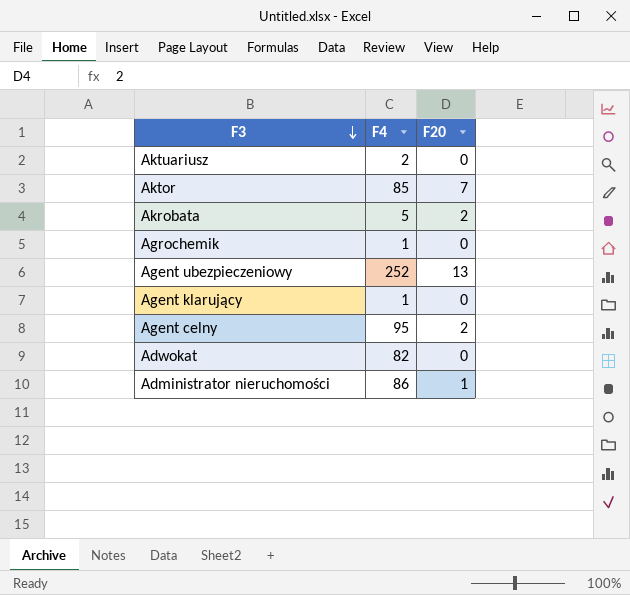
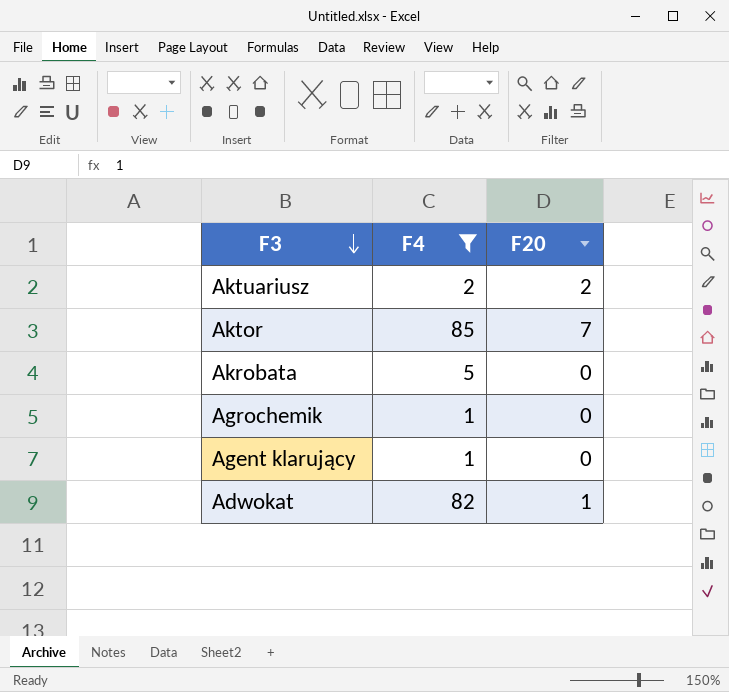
filter: none -> F4 <= 85
Aktuariusz | F20: 0 -> 2
Akrobata | F20: 2 -> 0
Adwokat | F20: 0 -> 1

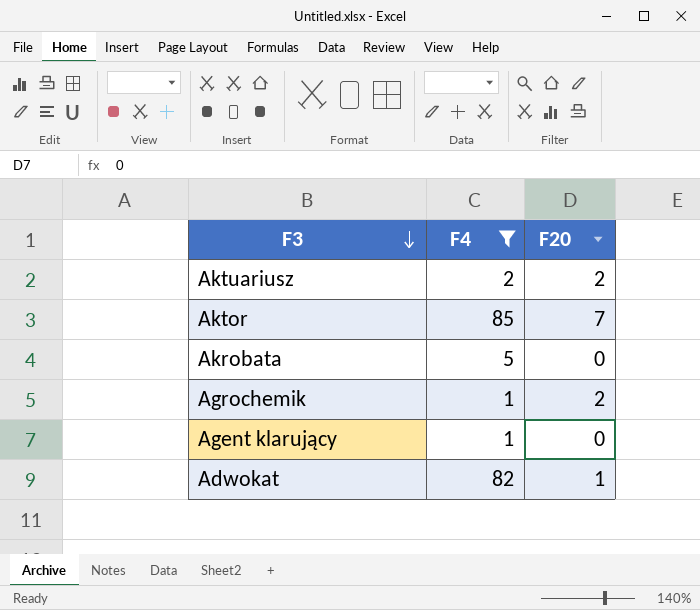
Agrochemik | F20: 0 -> 2

